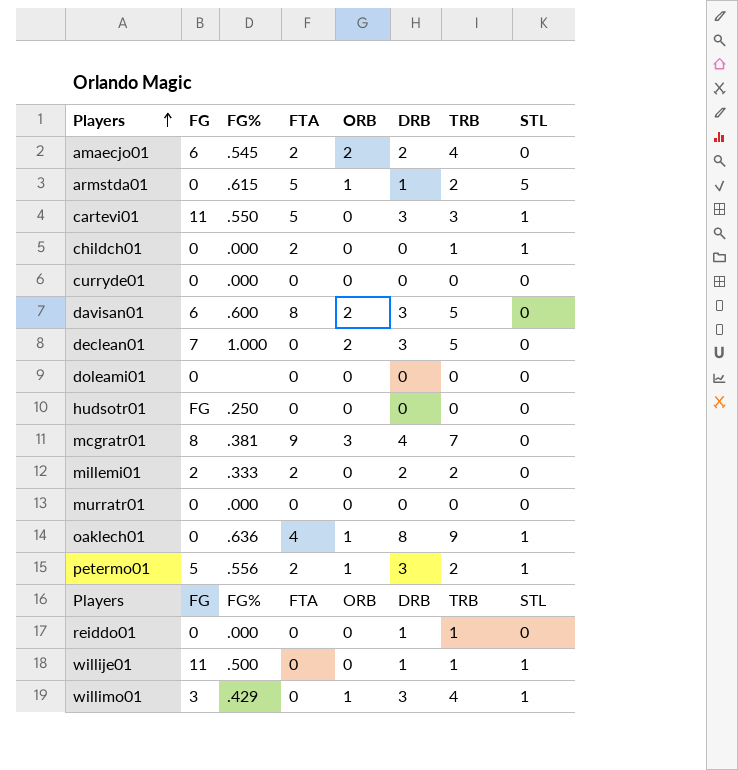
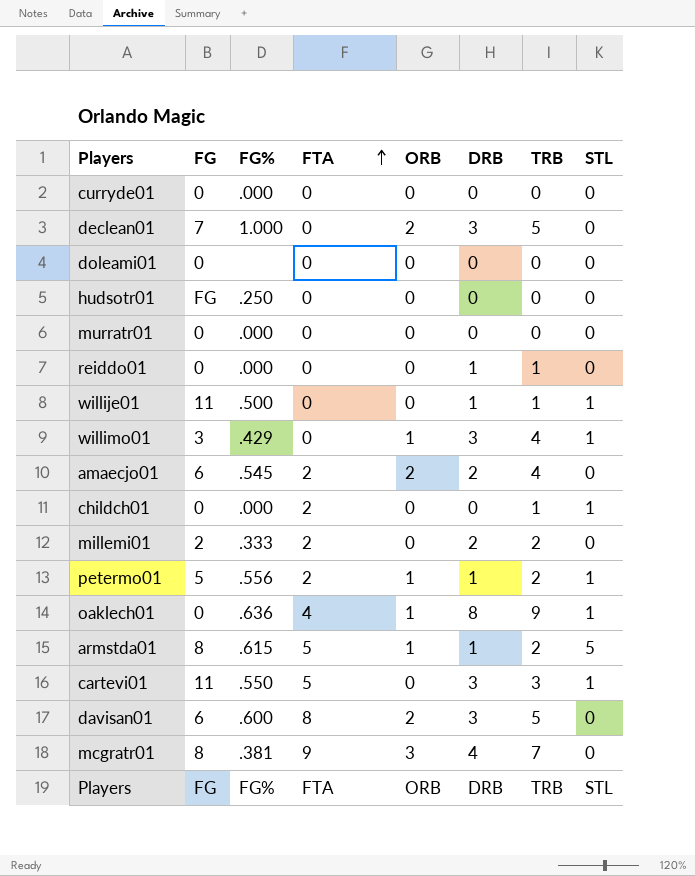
row order: Players ascending -> FTA ascending
petermo01 | DRB: 3 -> 1
armstda01 | FG: 0 -> 8

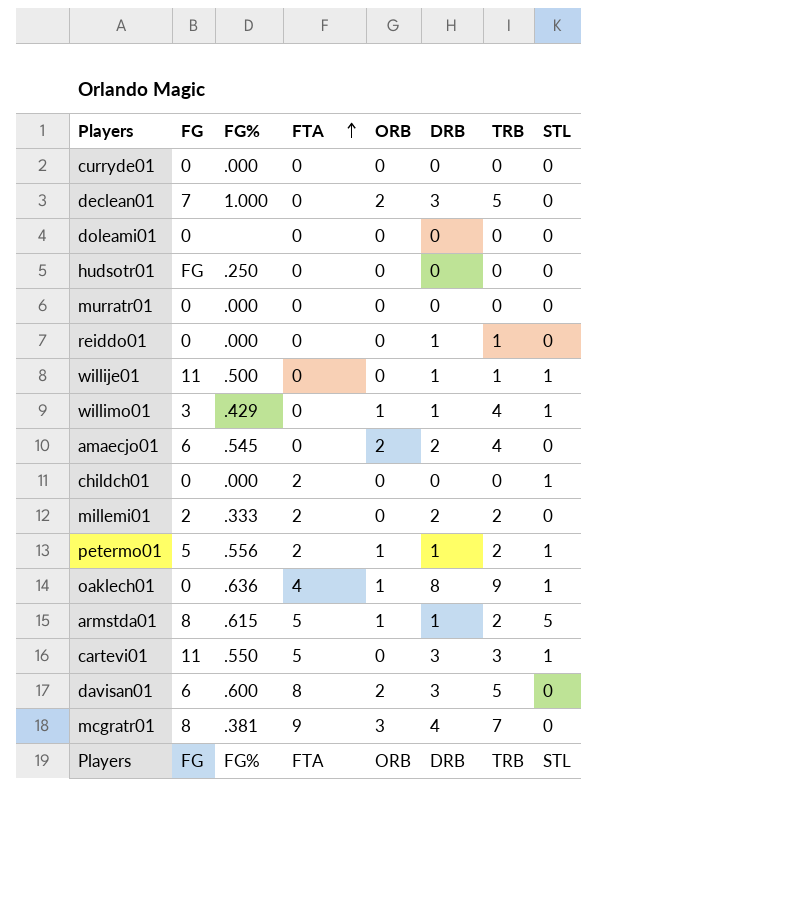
willimo01 | DRB: 3 -> 1
amaecjo01 | FTA: 2 -> 0
childch01 | TRB: 1 -> 0

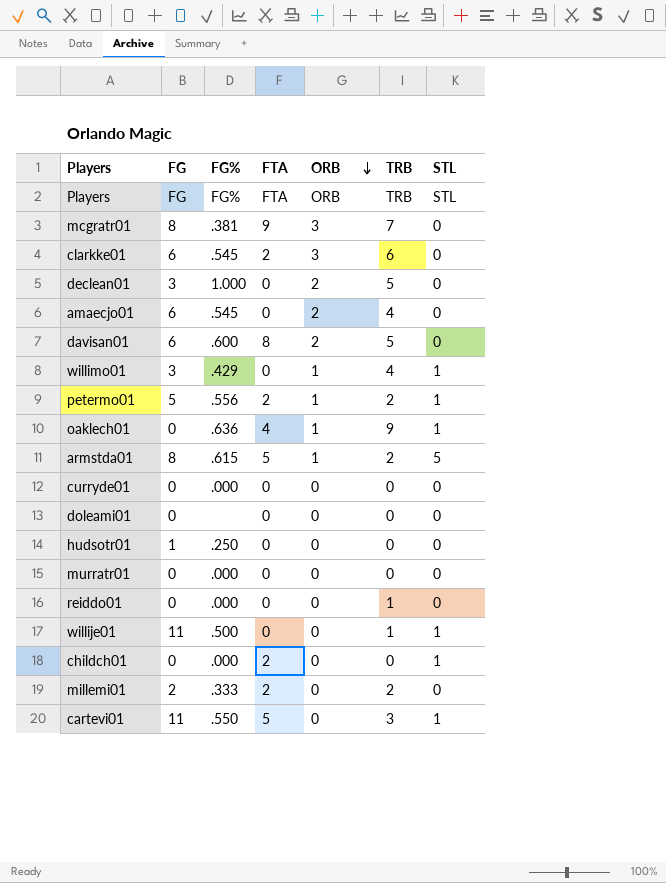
row order: FTA ascending -> ORB descending
column DRB | position: 6 -> none
row clarkke01: none -> 6 | .545 | 2 | 3 | 6 | 0
declean01 | FG: 7 -> 3
hudsotr01 | FG: FG -> 1

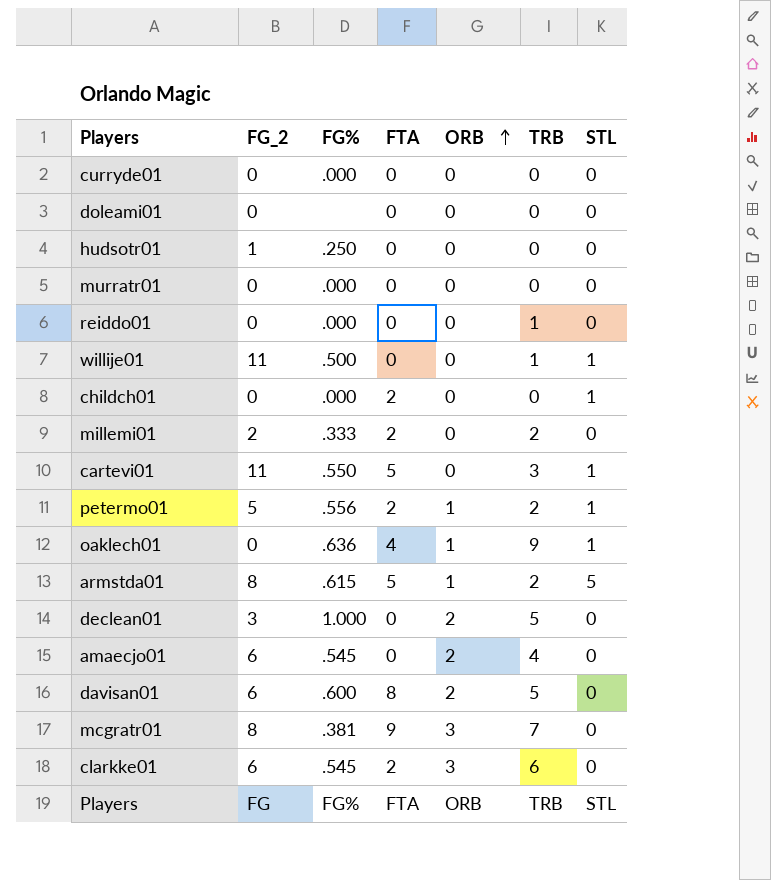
row order: ORB descending -> ORB ascending
column name: FG -> FG_2
row willimo01: 3 | .429 | 0 | 1 | 4 | 1 -> none

